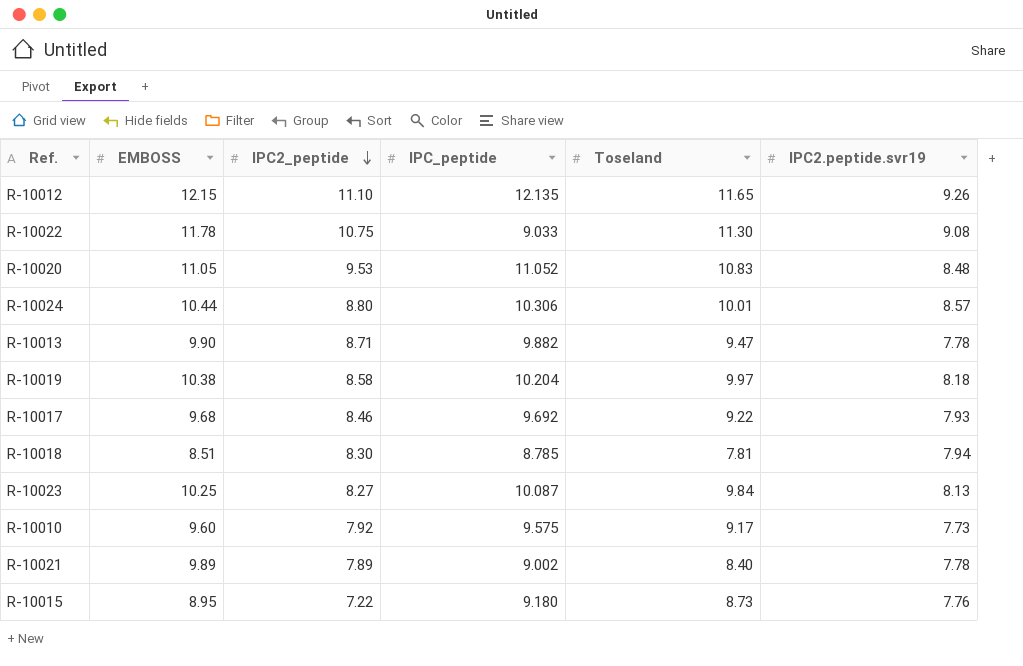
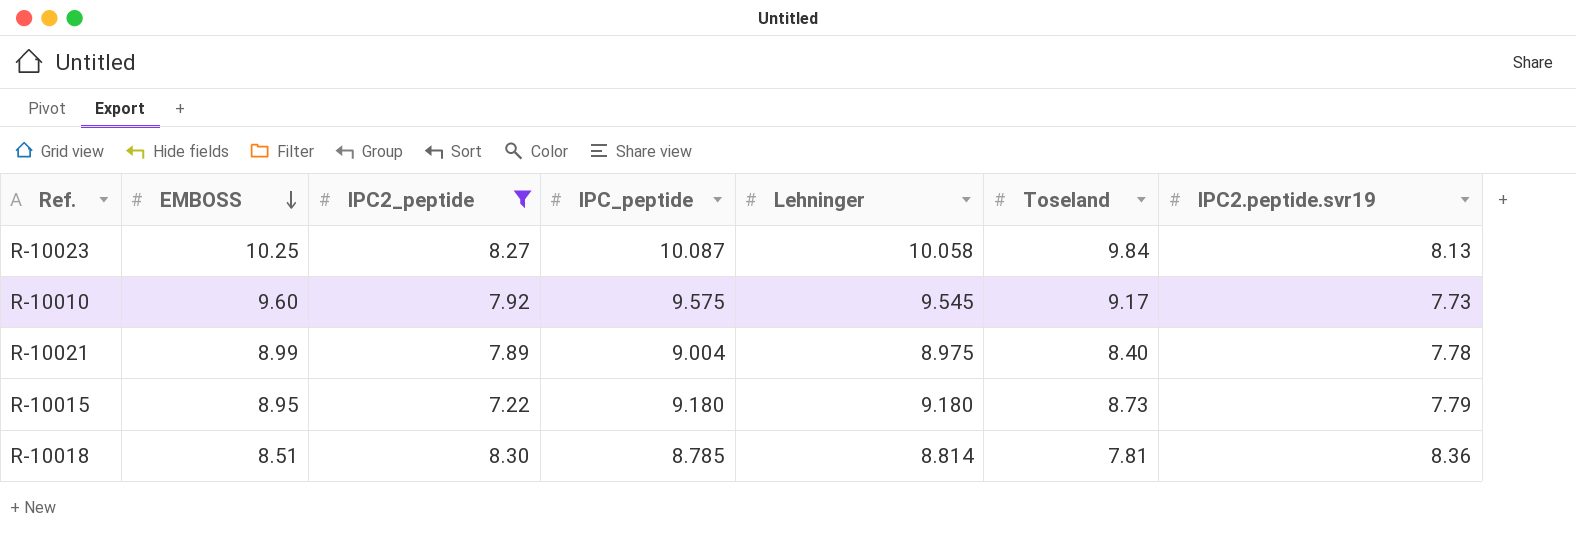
filter: none -> IPC2_peptide <= 8.30
row order: IPC2_peptide descending -> EMBOSS descending
column Lehninger | position: none -> 5
R-10021 | EMBOSS: 9.89 -> 8.99
R-10021 | IPC_peptide: 9.002 -> 9.004
R-10015 | IPC2.peptide.svr19: 7.76 -> 7.79
R-10018 | IPC2.peptide.svr19: 7.94 -> 8.36

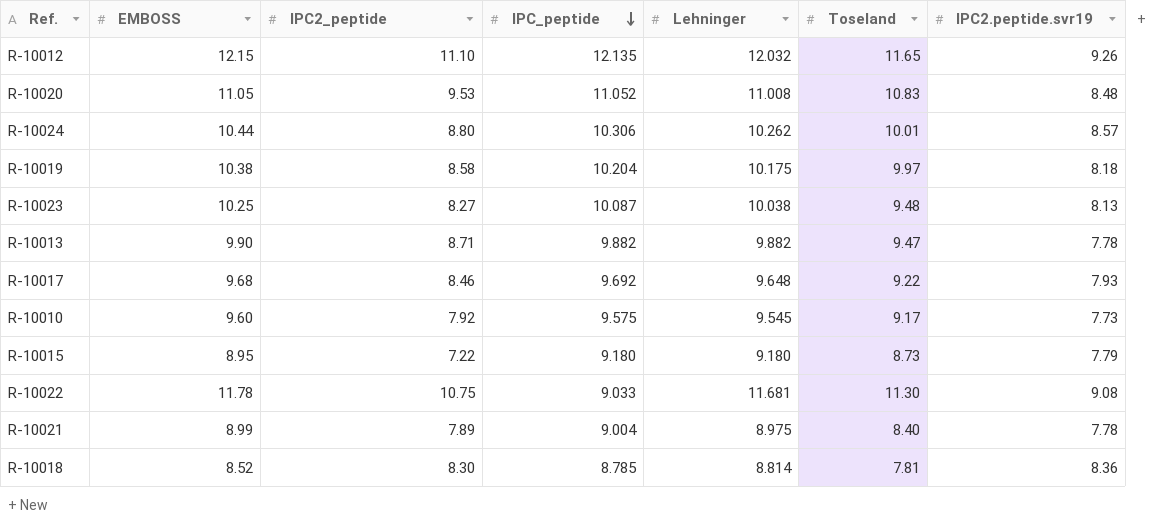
filter: IPC2_peptide <= 8.30 -> none
row order: EMBOSS descending -> IPC_peptide descending
R-10023 | Lehninger: 10.058 -> 10.038
R-10023 | Toseland: 9.84 -> 9.48
R-10018 | EMBOSS: 8.51 -> 8.52

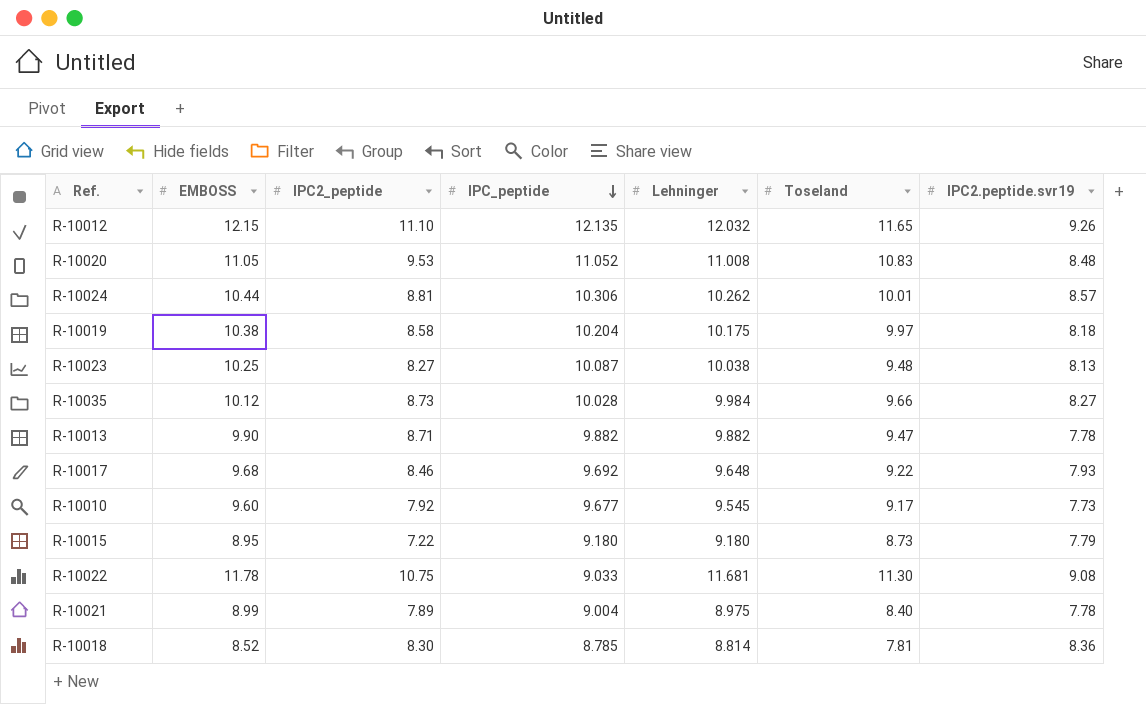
R-10024 | IPC2_peptide: 8.80 -> 8.81
row R-10035: none -> 10.12 | 8.73 | 10.028 | 9.984 | 9.66 | 8.27
R-10010 | IPC_peptide: 9.575 -> 9.677

